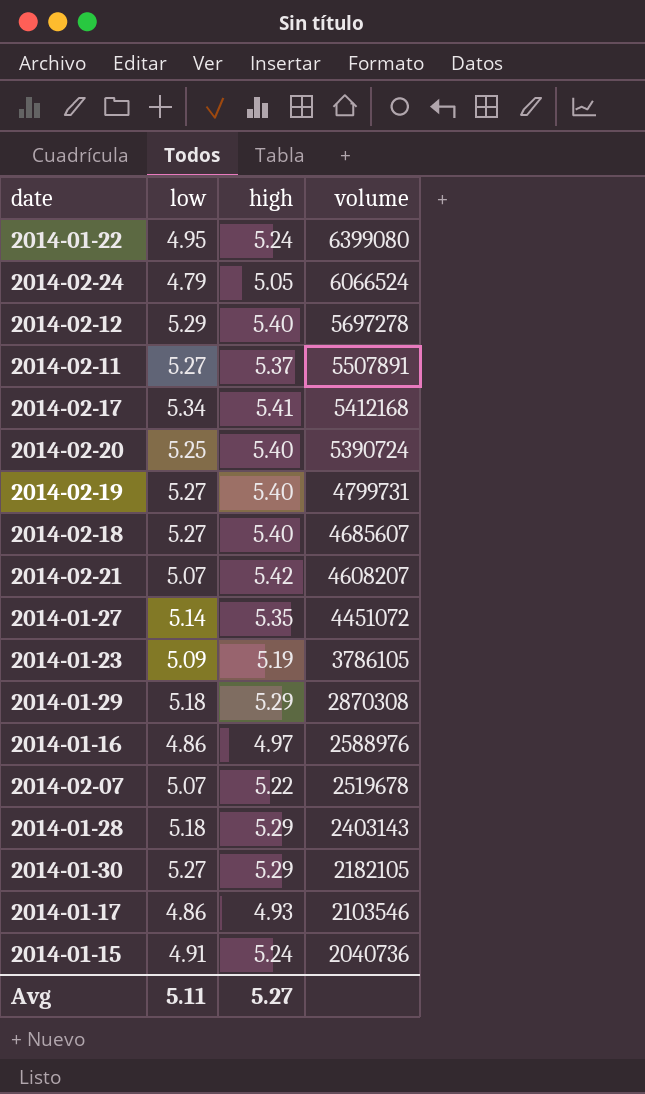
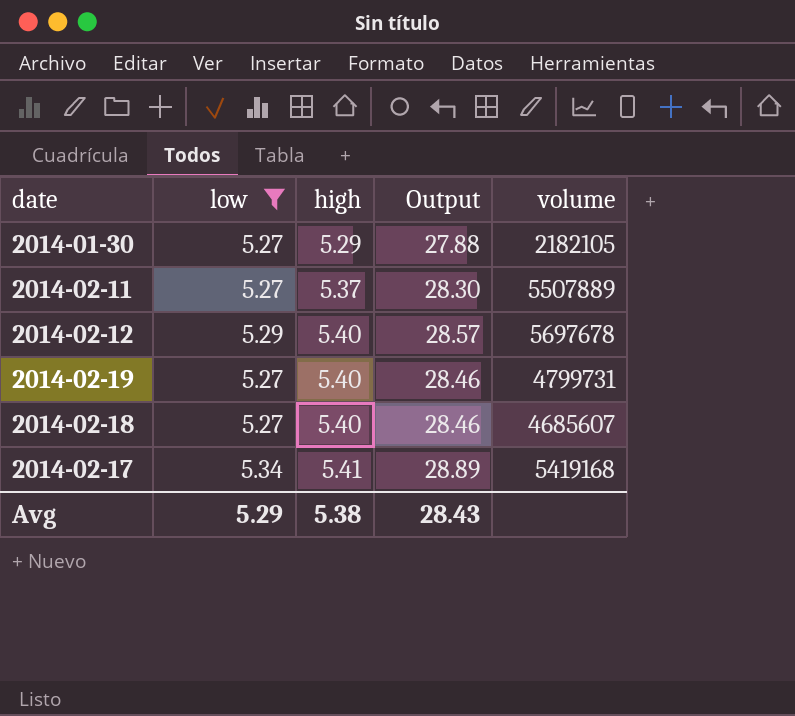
filter: none -> low >= 5.27
row order: volume descending -> high ascending
column Output | formula: none -> [low] * [high]
2014-02-11 | volume: 5507891 -> 5507889
2014-02-12 | volume: 5697278 -> 5697678
2014-02-17 | volume: 5412168 -> 5419168
Avg | low: 5.11 -> 5.29
Avg | high: 5.27 -> 5.38

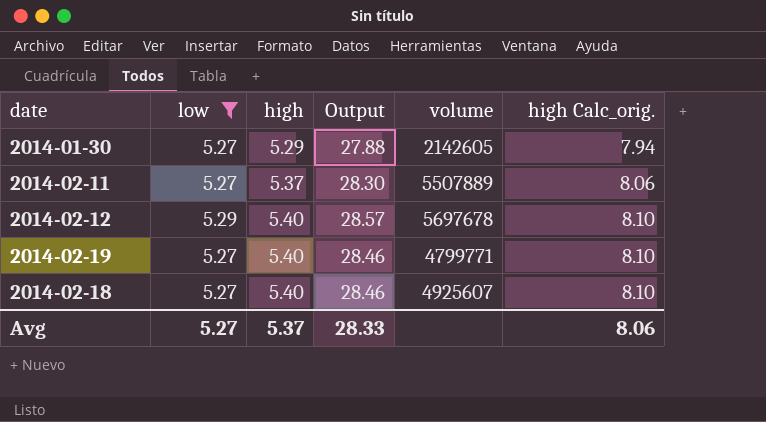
column high Calc_orig. | formula: none -> [high] * 1.5
row 2014-02-17: 5.34 | 5.41 | 28.89 | 5419168 -> none
2014-01-30 | volume: 2182105 -> 2142605
2014-02-19 | volume: 4799731 -> 4799771
2014-02-18 | volume: 4685607 -> 4925607
Avg | low: 5.29 -> 5.27
Avg | high: 5.38 -> 5.37
Avg | Output: 28.43 -> 28.33

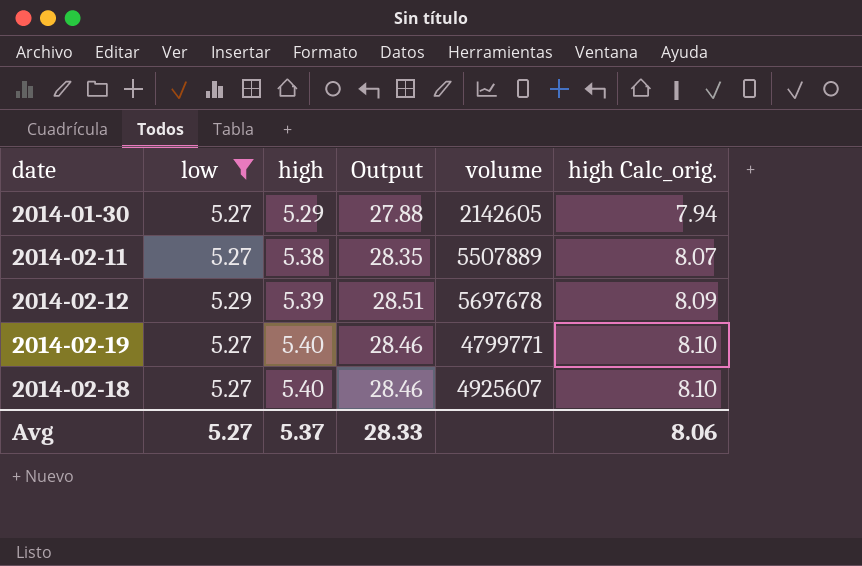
2014-02-11 | high: 5.37 -> 5.38
2014-02-11 | Output: 28.30 -> 28.35
2014-02-11 | high Calc_orig.: 8.06 -> 8.07
2014-02-12 | high: 5.40 -> 5.39
2014-02-12 | Output: 28.57 -> 28.51
2014-02-12 | high Calc_orig.: 8.10 -> 8.09

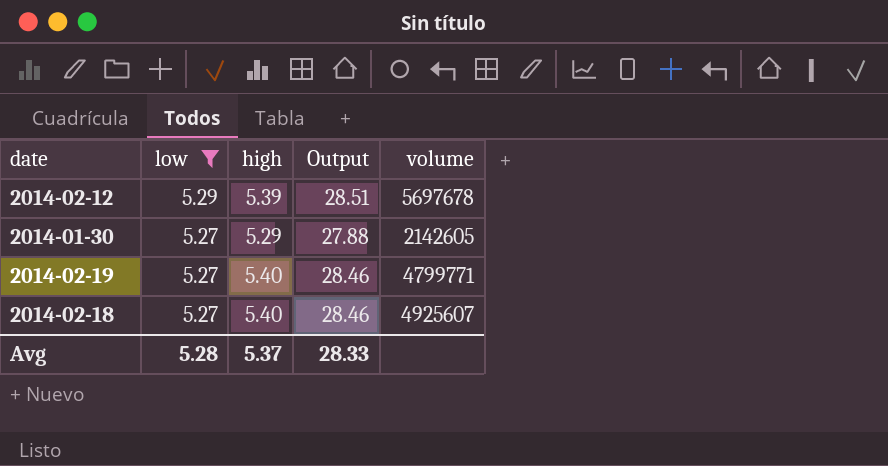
row order: high ascending -> low descending
column high Calc_orig. | formula: [high] * 1.5 -> none
row 2014-02-11: 5.27 | 5.38 | 28.35 | 5507889 | 8.07 -> none
Avg | low: 5.27 -> 5.28

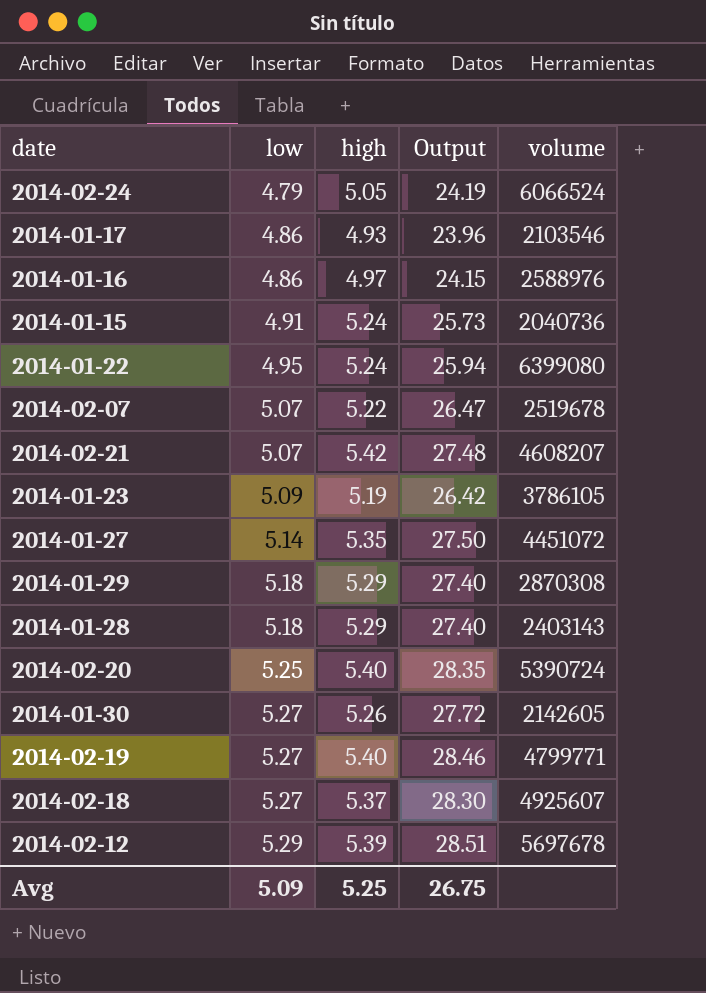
filter: low >= 5.27 -> none
row order: low descending -> low ascending
2014-01-30 | high: 5.29 -> 5.26
2014-01-30 | Output: 27.88 -> 27.72
2014-02-18 | high: 5.40 -> 5.37
2014-02-18 | Output: 28.46 -> 28.30
Avg | low: 5.28 -> 5.09
Avg | high: 5.37 -> 5.25
Avg | Output: 28.33 -> 26.75

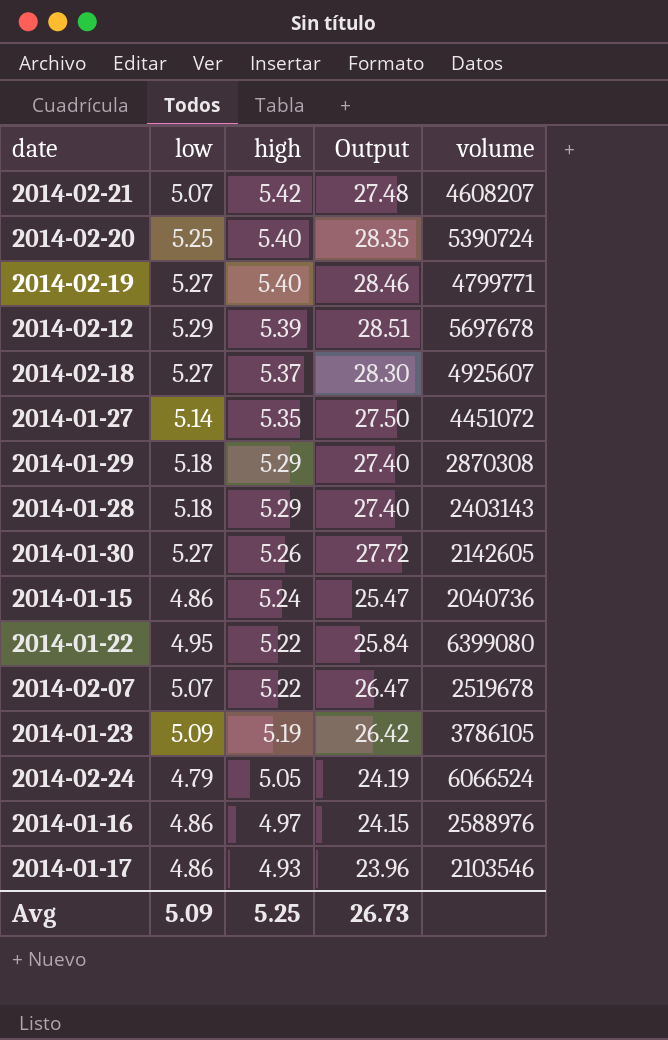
row order: low ascending -> high descending
2014-01-15 | low: 4.91 -> 4.86
2014-01-15 | Output: 25.73 -> 25.47
2014-01-22 | high: 5.24 -> 5.22
2014-01-22 | Output: 25.94 -> 25.84
Avg | Output: 26.75 -> 26.73

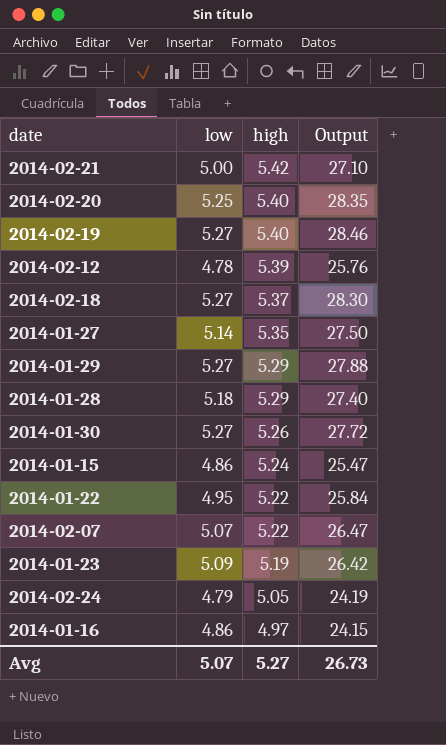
column volume | position: 5 -> none
row 2014-01-17: 4.86 | 4.93 | 23.96 | 2103546 -> none
2014-02-21 | low: 5.07 -> 5.00
2014-02-21 | Output: 27.48 -> 27.10
2014-02-12 | low: 5.29 -> 4.78
2014-02-12 | Output: 28.51 -> 25.76
2014-01-29 | low: 5.18 -> 5.27
2014-01-29 | Output: 27.40 -> 27.88
Avg | low: 5.09 -> 5.07
Avg | high: 5.25 -> 5.27

